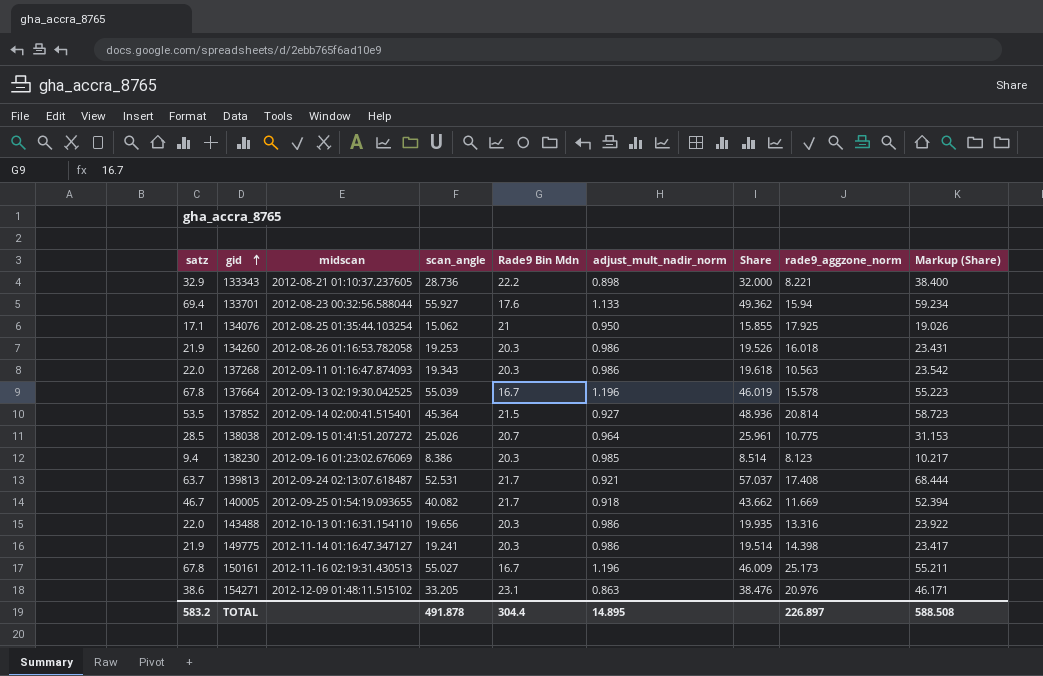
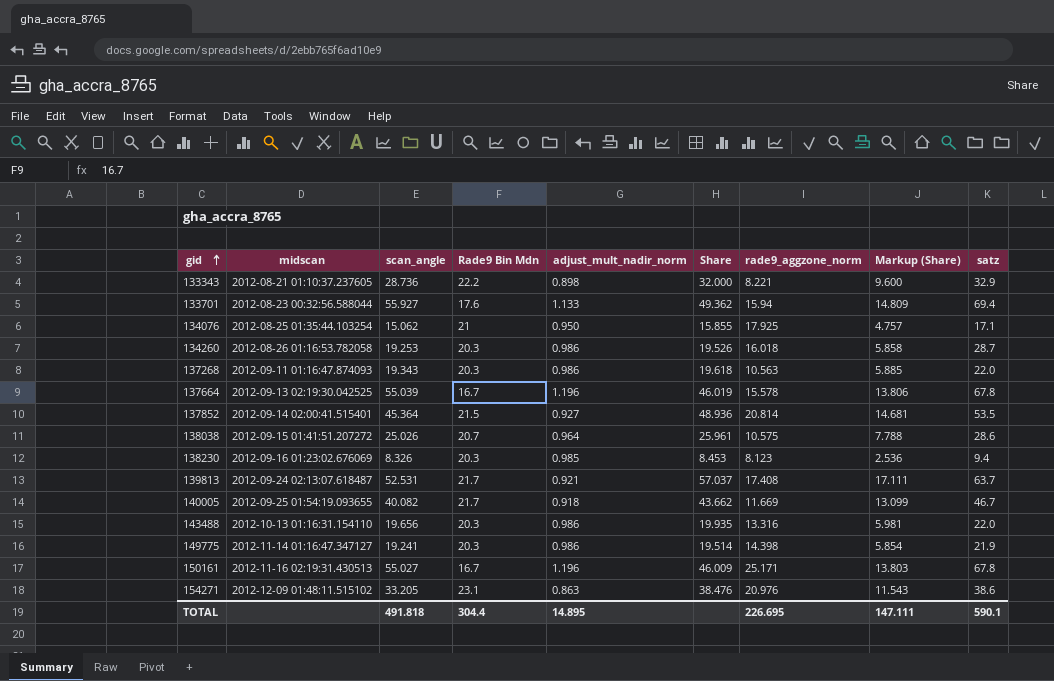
column Markup (Share) | formula: [Share] * 1.2 -> [Share] * 0.3
column satz | position: 1 -> 9
134260 | satz: 21.9 -> 28.7
138038 | rade9_aggzone_norm: 10.775 -> 10.575
138038 | satz: 28.5 -> 28.6
138230 | scan_angle: 8.386 -> 8.326
138230 | Share: 8.514 -> 8.453
150161 | rade9_aggzone_norm: 25.173 -> 25.171
TOTAL | scan_angle: 491.878 -> 491.818
TOTAL | rade9_aggzone_norm: 226.897 -> 226.695
TOTAL | Markup (Share): 588.508 -> 147.111
TOTAL | satz: 583.2 -> 590.1

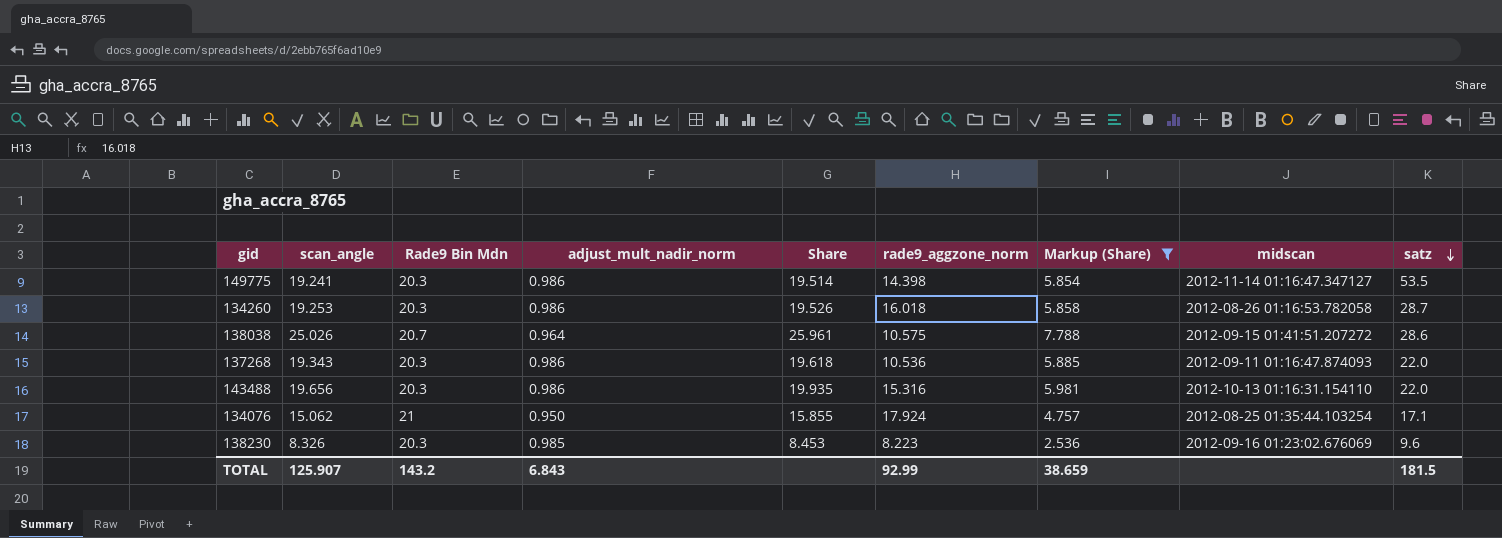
filter: none -> Markup (Share) <= 7.788
row order: gid ascending -> satz descending
column midscan | position: 2 -> 8
149775 | satz: 21.9 -> 53.5
137268 | rade9_aggzone_norm: 10.563 -> 10.536
143488 | rade9_aggzone_norm: 13.316 -> 15.316
134076 | rade9_aggzone_norm: 17.925 -> 17.924
138230 | rade9_aggzone_norm: 8.123 -> 8.223
138230 | satz: 9.4 -> 9.6
TOTAL | scan_angle: 491.818 -> 125.907
TOTAL | Rade9 Bin Mdn: 304.4 -> 143.2
TOTAL | adjust_mult_nadir_norm: 14.895 -> 6.843
TOTAL | rade9_aggzone_norm: 226.695 -> 92.99
TOTAL | Markup (Share): 147.111 -> 38.659
TOTAL | satz: 590.1 -> 181.5

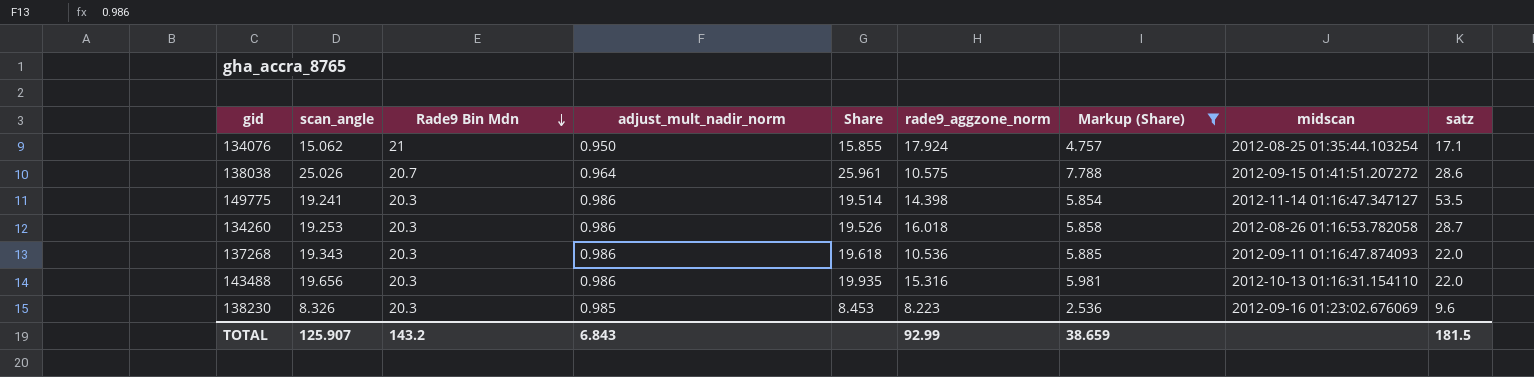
row order: satz descending -> Rade9 Bin Mdn descending

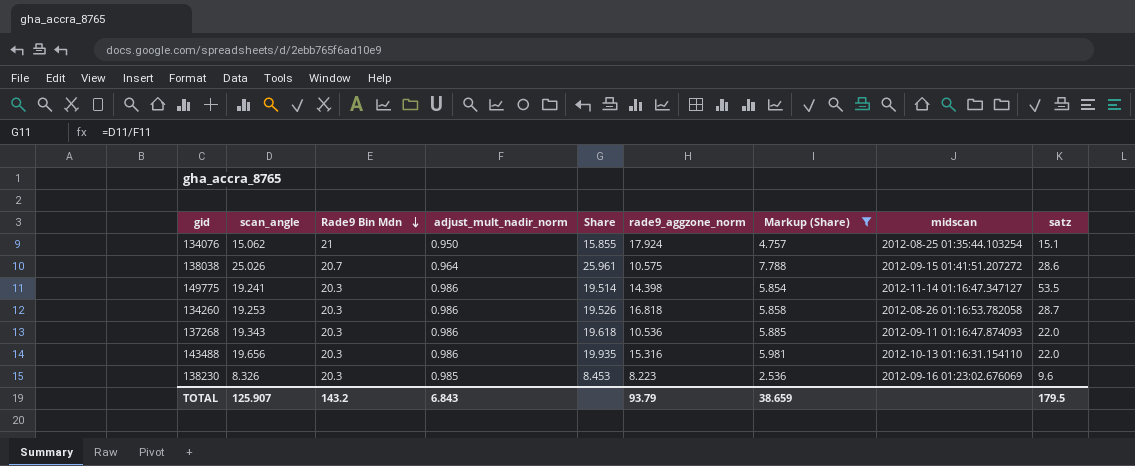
134076 | satz: 17.1 -> 15.1
134260 | rade9_aggzone_norm: 16.018 -> 16.818
TOTAL | rade9_aggzone_norm: 92.99 -> 93.79
TOTAL | satz: 181.5 -> 179.5

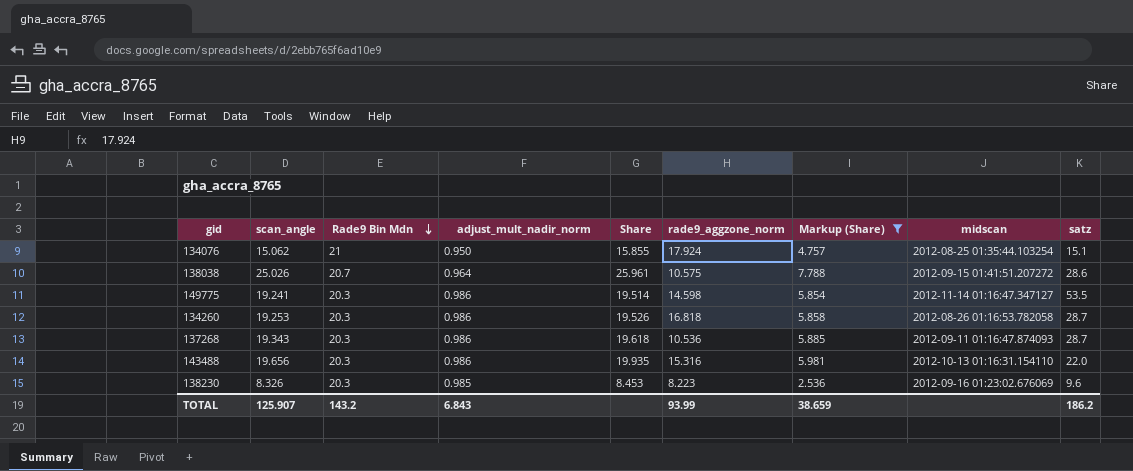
149775 | rade9_aggzone_norm: 14.398 -> 14.598
137268 | satz: 22.0 -> 28.7
TOTAL | rade9_aggzone_norm: 93.79 -> 93.99
TOTAL | satz: 179.5 -> 186.2

